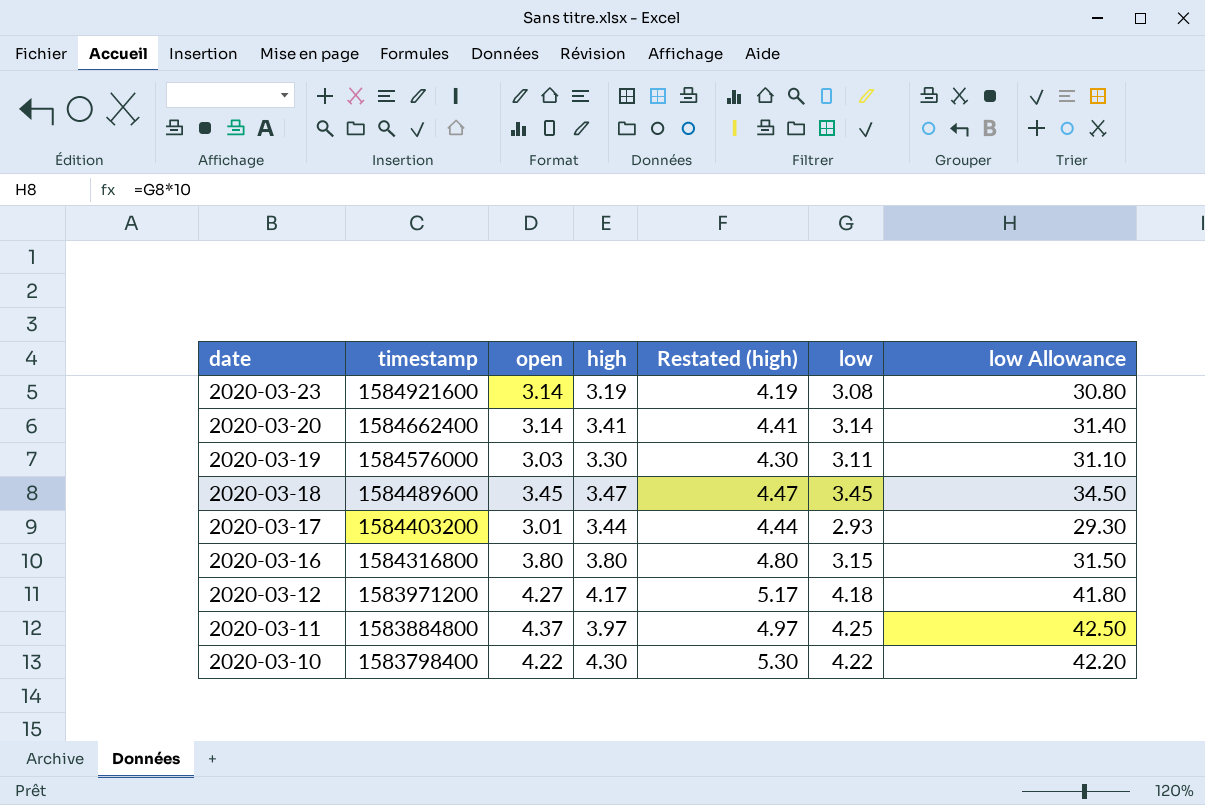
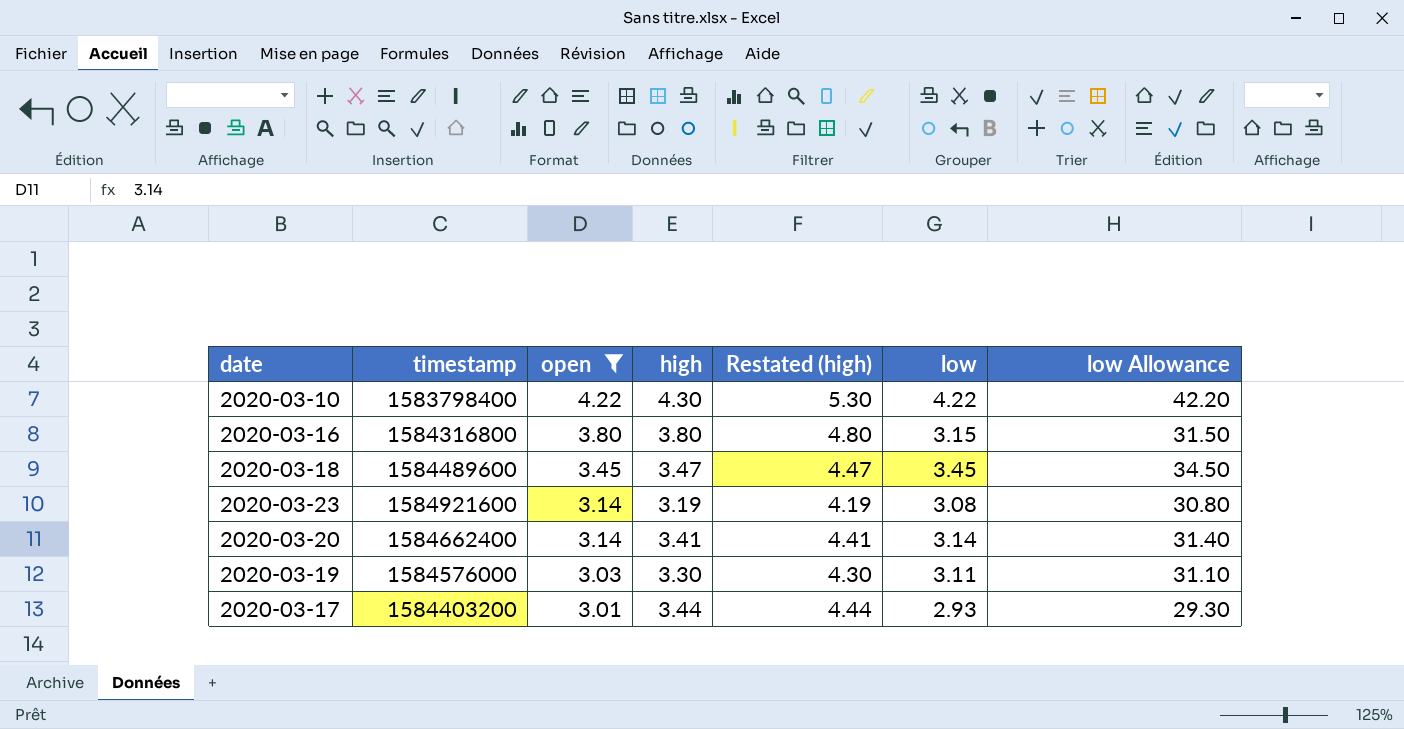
filter: none -> open <= 4.22
row order: date descending -> open descending

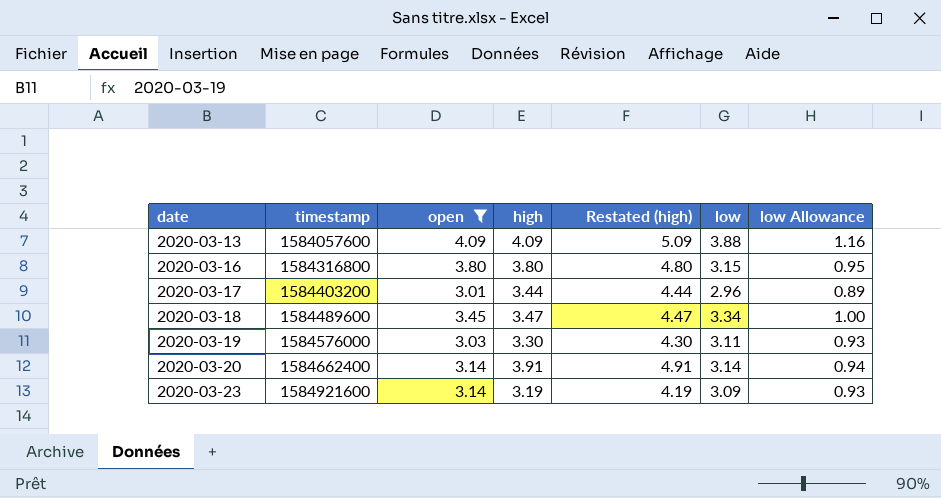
row order: open descending -> date ascending
column low Allowance | formula: [low] * 10 -> [low] * 0.3
row 2020-03-10: 1583798400 | 4.22 | 4.30 | 5.30 | 4.22 | 42.20 -> none
row 2020-03-13: none -> 1584057600 | 4.09 | 4.09 | 5.09 | 3.88 | 1.16
2020-03-17 | low: 2.93 -> 2.96
2020-03-18 | low: 3.45 -> 3.34
2020-03-20 | high: 3.41 -> 3.91
2020-03-20 | Restated (high): 4.41 -> 4.91
2020-03-23 | low: 3.08 -> 3.09

